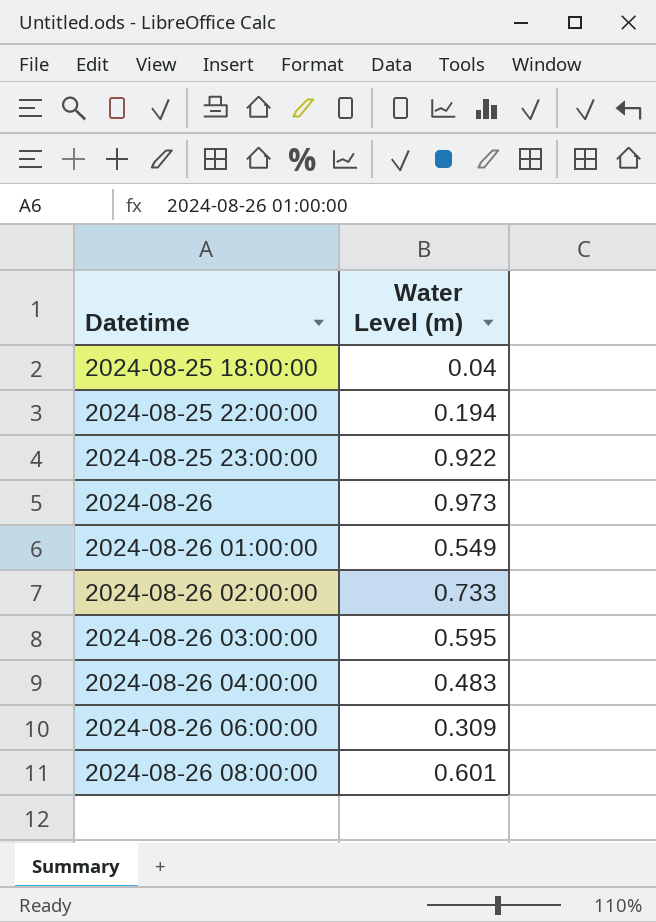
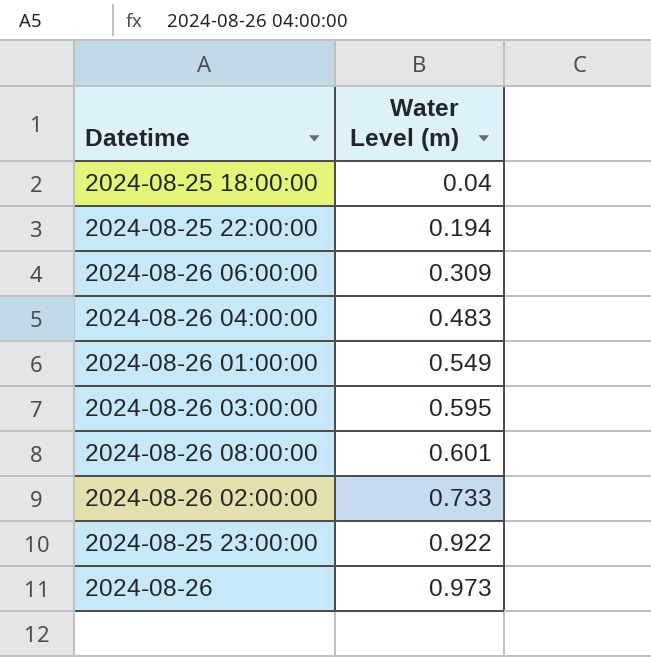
row order: Datetime ascending -> Water Level (m) ascending

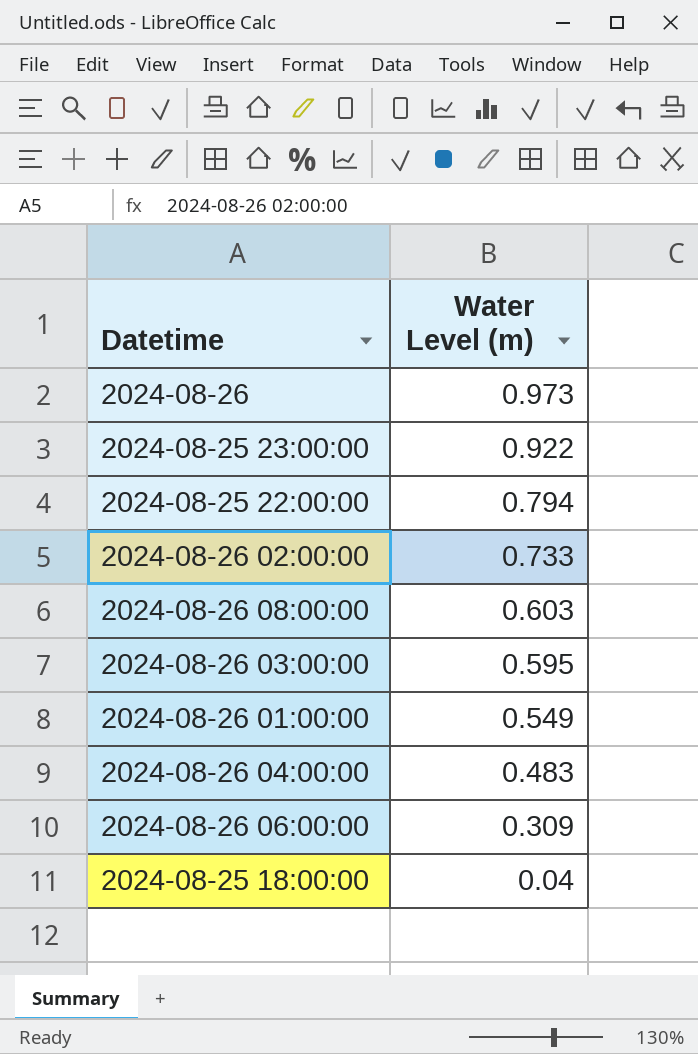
row order: Water Level (m) ascending -> Water Level (m) descending
2024-08-25 22:00:00 | Water Level (m): 0.194 -> 0.794
2024-08-26 08:00:00 | Water Level (m): 0.601 -> 0.603

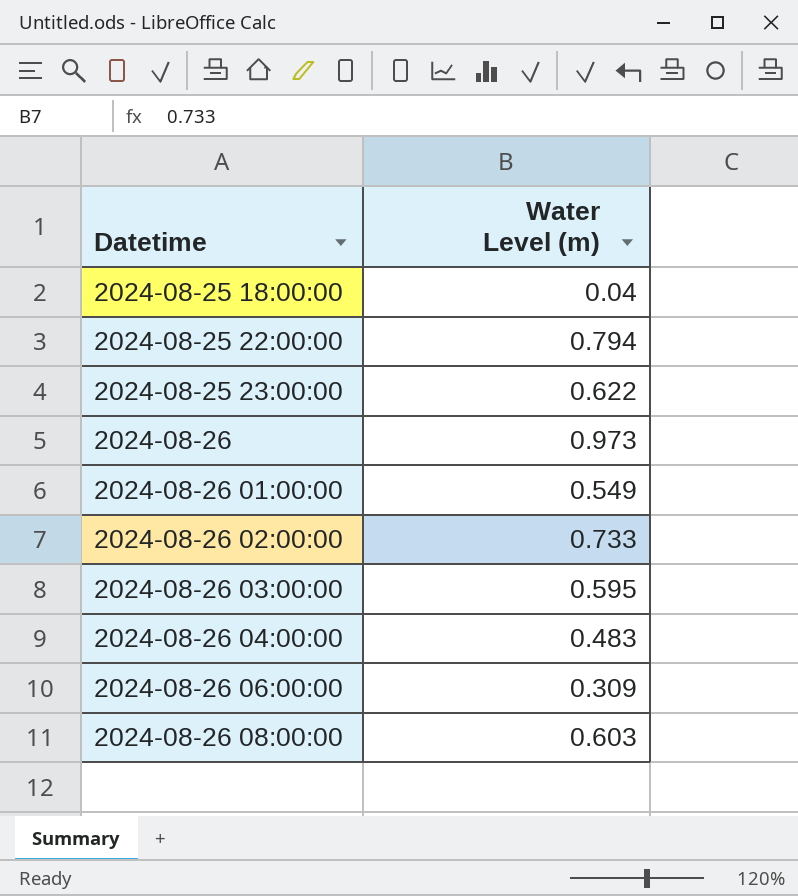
row order: Water Level (m) descending -> Datetime ascending
2024-08-25 23:00:00 | Water Level (m): 0.922 -> 0.622

